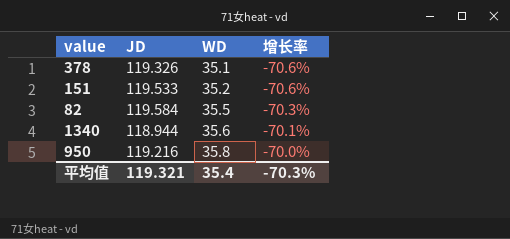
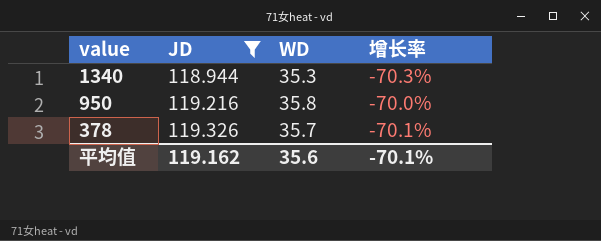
filter: none -> JD <= 119.326
row order: WD ascending -> value descending
1340 | WD: 35.6 -> 35.3
1340 | 增长率: -70.1% -> -70.3%
378 | WD: 35.1 -> 35.7
378 | 增长率: -70.6% -> -70.1%
平均值 | JD: 119.321 -> 119.162
平均值 | WD: 35.4 -> 35.6
平均值 | 增长率: -70.3% -> -70.1%

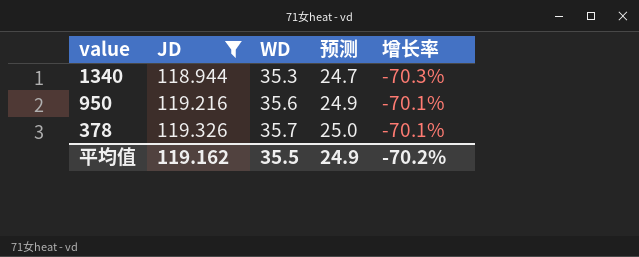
column 预测 | formula: none -> [WD] * 0.7
950 | WD: 35.8 -> 35.6
950 | 增长率: -70.0% -> -70.1%
平均值 | WD: 35.6 -> 35.5
平均值 | 增长率: -70.1% -> -70.2%

